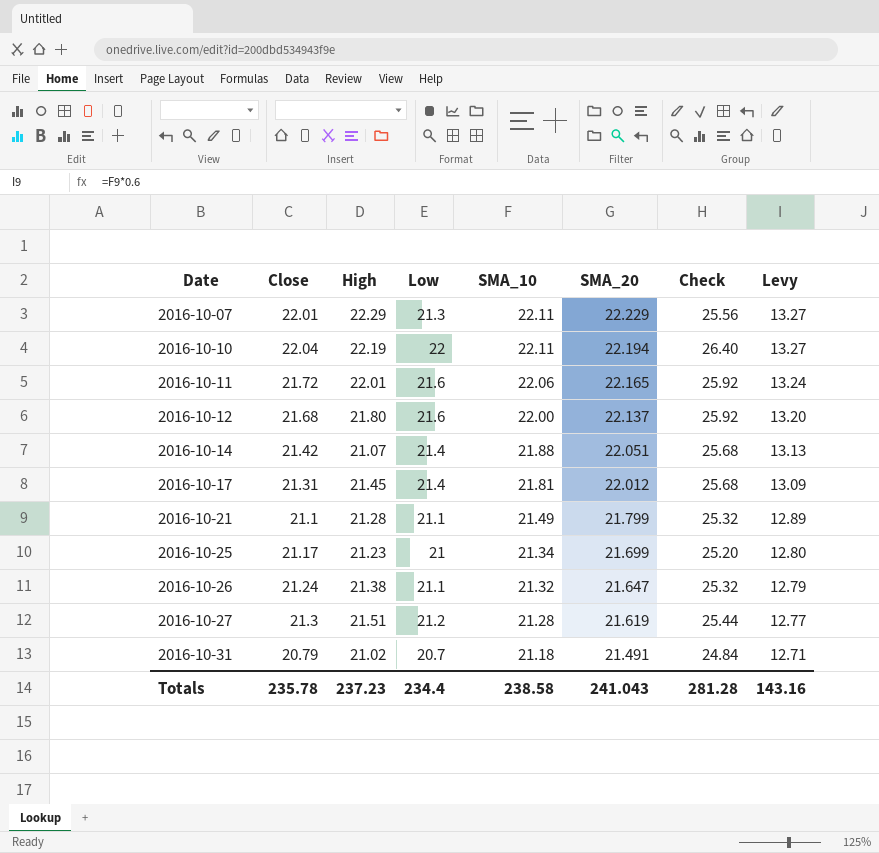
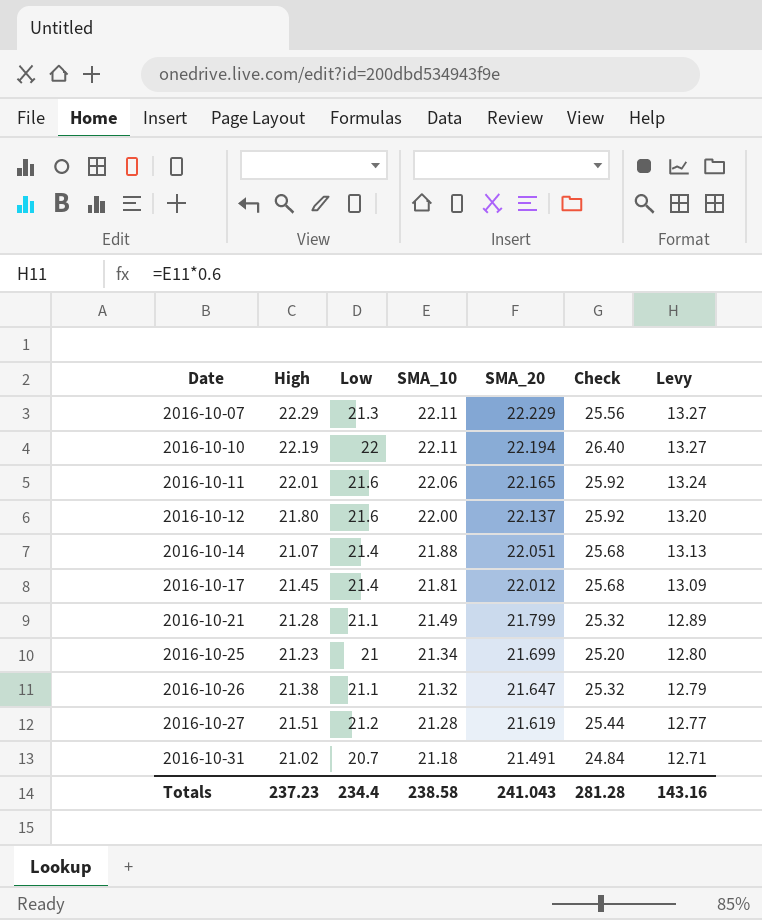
column Close | position: 2 -> none

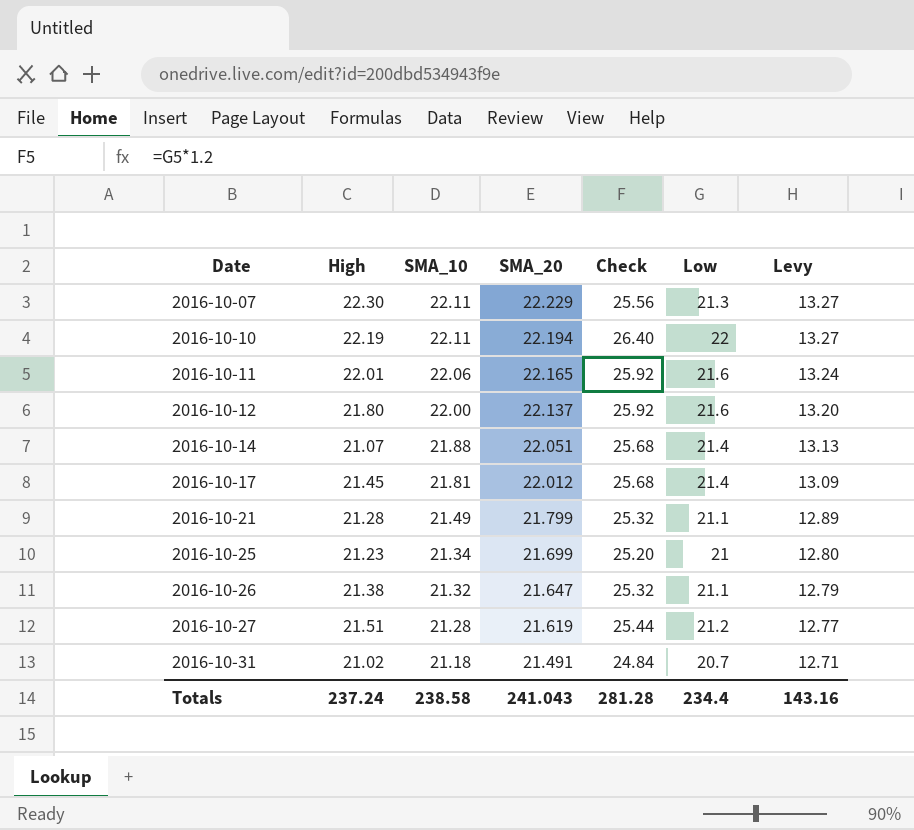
column Low | position: 3 -> 6
2016-10-07 | High: 22.29 -> 22.30
Totals | High: 237.23 -> 237.24

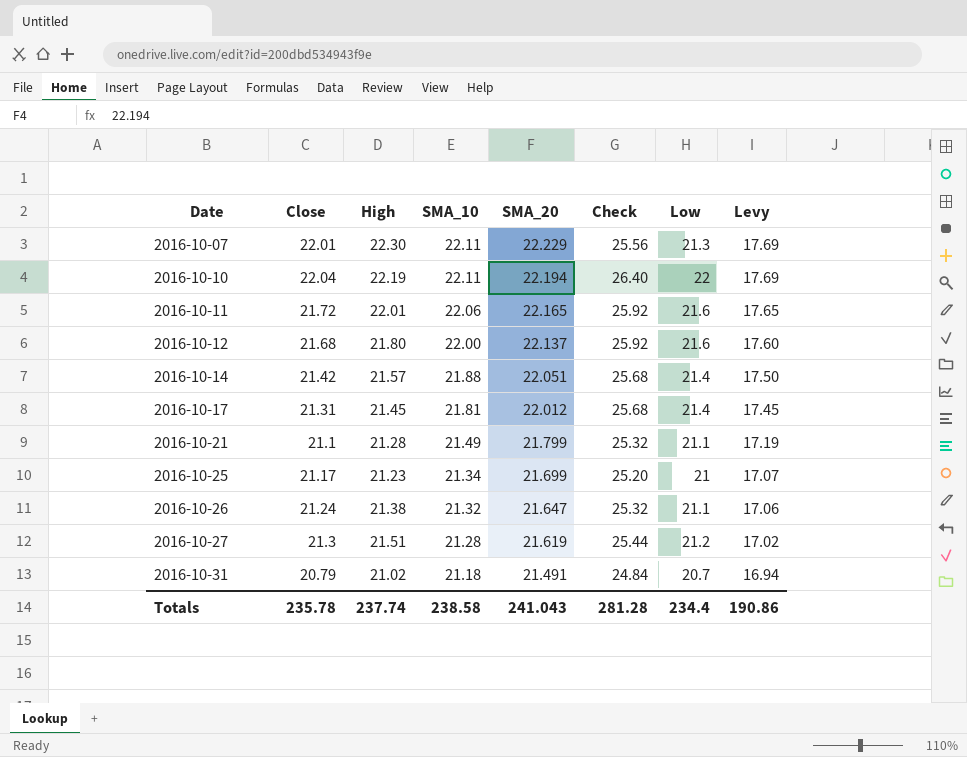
column Close | position: none -> 2
column Levy | formula: [SMA_10] * 0.6 -> [SMA_10] * 0.8
2016-10-14 | High: 21.07 -> 21.57
Totals | High: 237.24 -> 237.74
Totals | Levy: 143.16 -> 190.86

